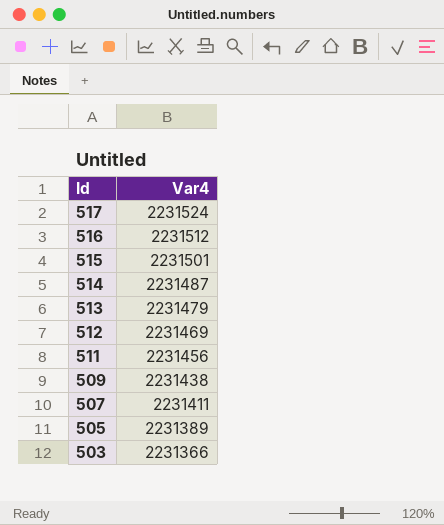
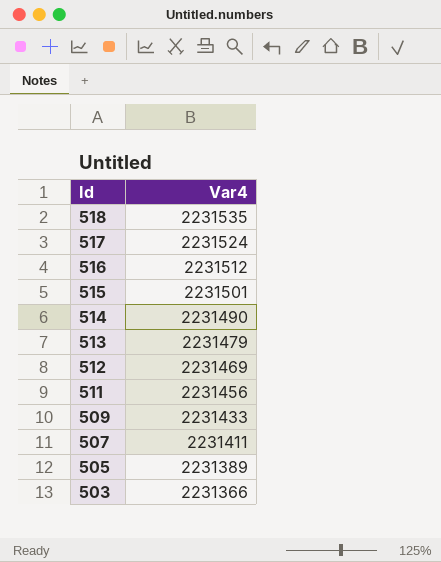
row 518: none -> 2231535
514 | Var4: 2231487 -> 2231490
509 | Var4: 2231438 -> 2231433

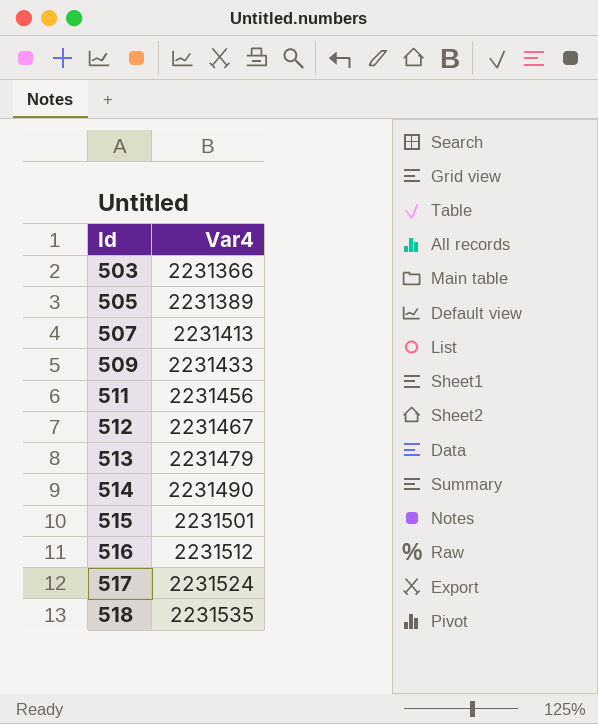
row order: Id descending -> Id ascending
507 | Var4: 2231411 -> 2231413
512 | Var4: 2231469 -> 2231467

